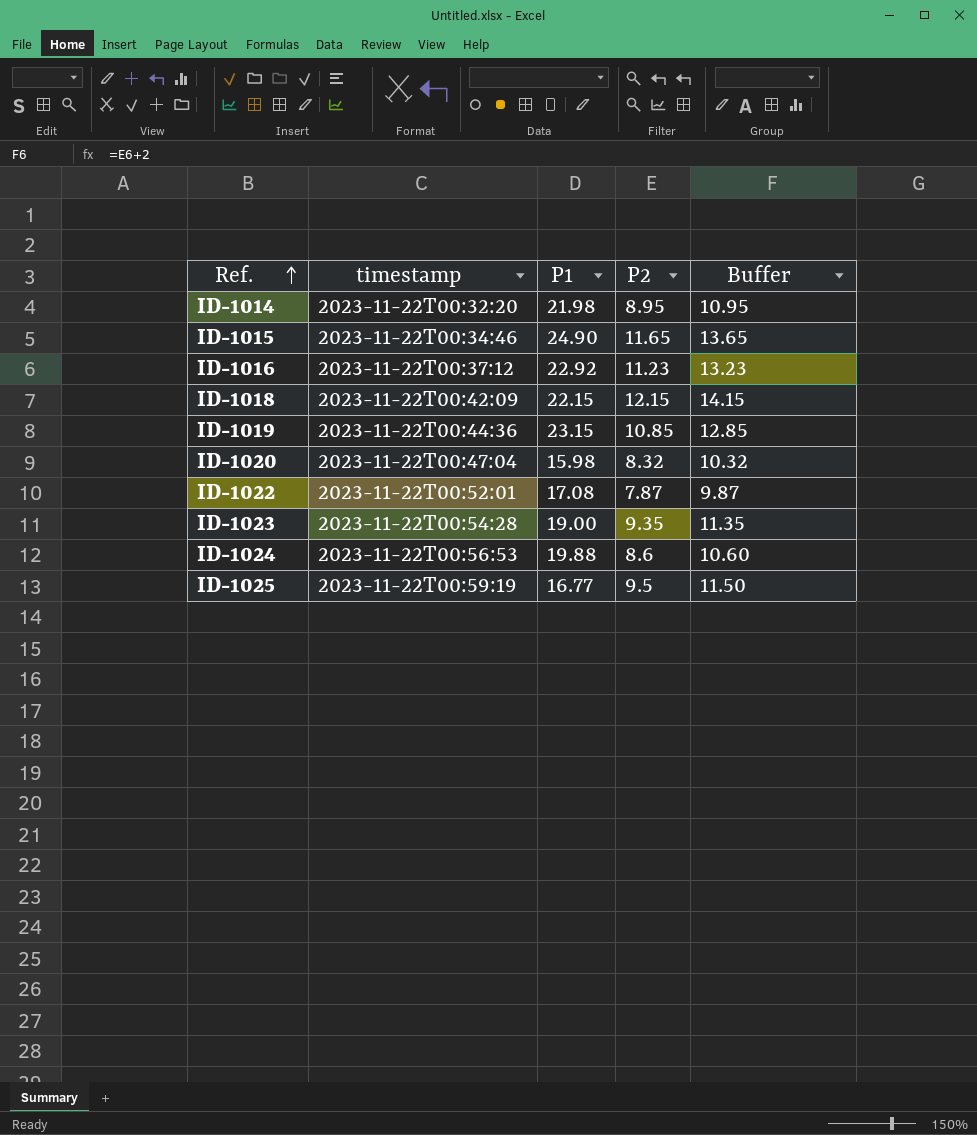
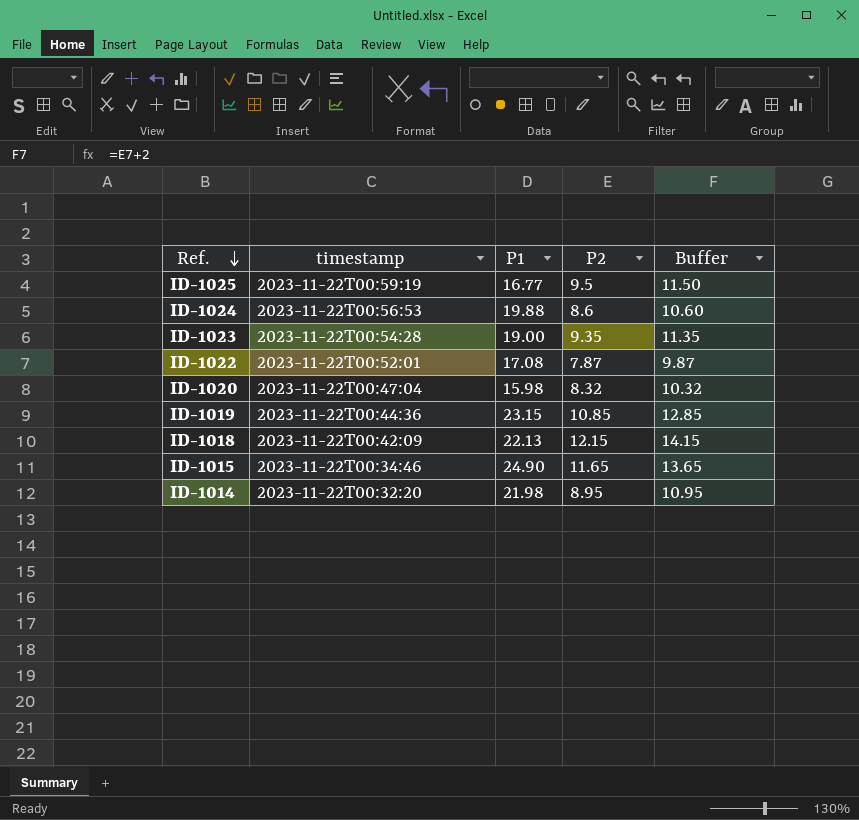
row order: Ref. ascending -> Ref. descending
row ID-1016: 2023-11-22T00:37:12 | 22.92 | 11.23 | 13.23 -> none
ID-1018 | P1: 22.15 -> 22.13

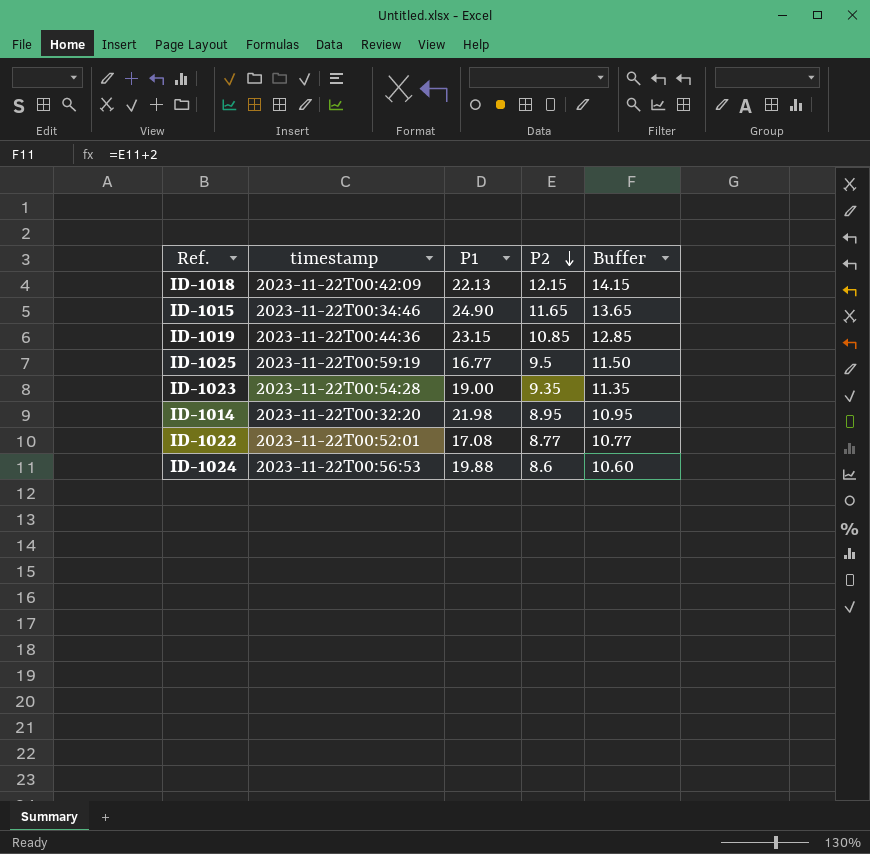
row order: Ref. descending -> P2 descending
row ID-1020: 2023-11-22T00:47:04 | 15.98 | 8.32 | 10.32 -> none
ID-1022 | P2: 7.87 -> 8.77
ID-1022 | Buffer: 9.87 -> 10.77

